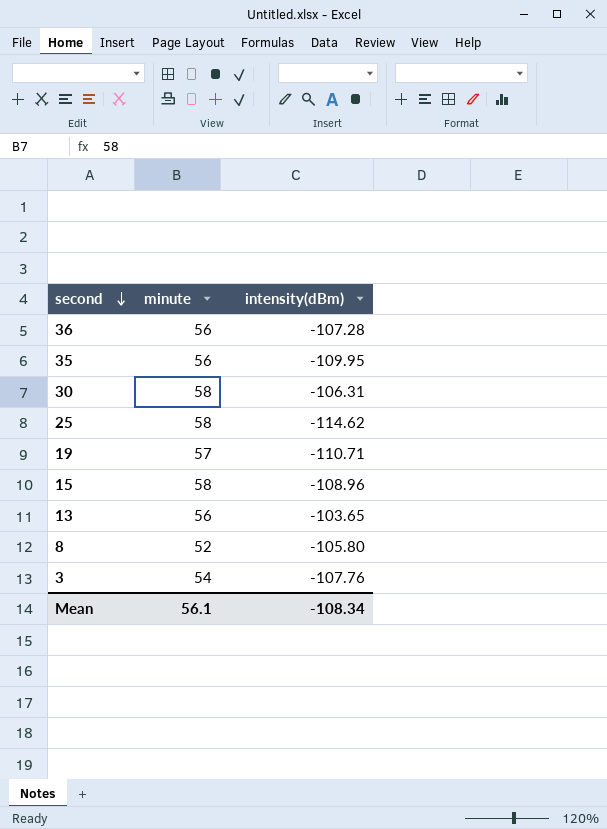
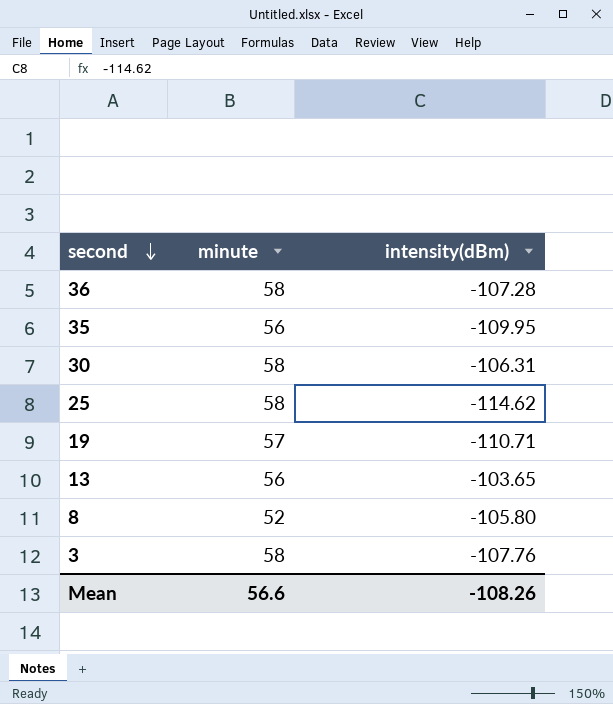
row 15: 58 | -108.96 -> none
36 | minute: 56 -> 58
3 | minute: 54 -> 58
Mean | minute: 56.1 -> 56.6
Mean | intensity(dBm): -108.34 -> -108.26

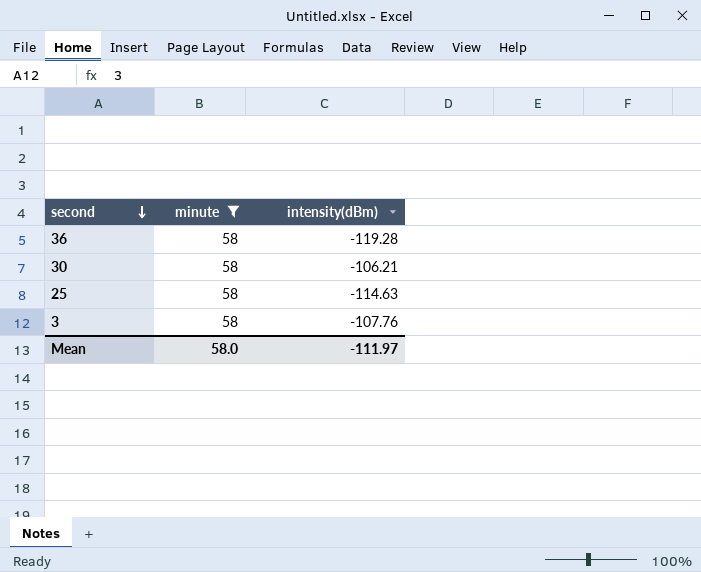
filter: none -> minute = 58
36 | intensity(dBm): -107.28 -> -119.28
30 | intensity(dBm): -106.31 -> -106.21
25 | intensity(dBm): -114.62 -> -114.63
Mean | minute: 56.6 -> 58.0
Mean | intensity(dBm): -108.26 -> -111.97

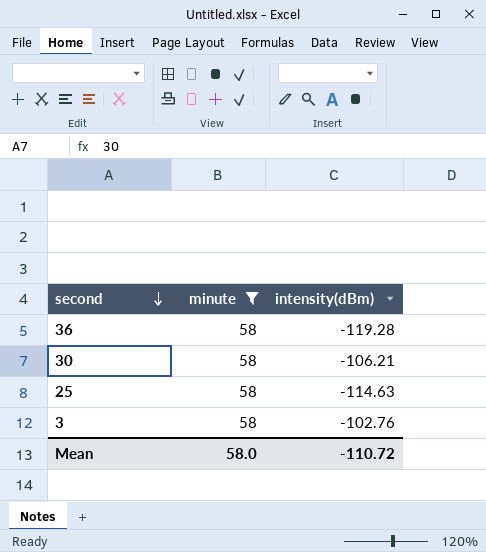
3 | intensity(dBm): -107.76 -> -102.76
Mean | intensity(dBm): -111.97 -> -110.72

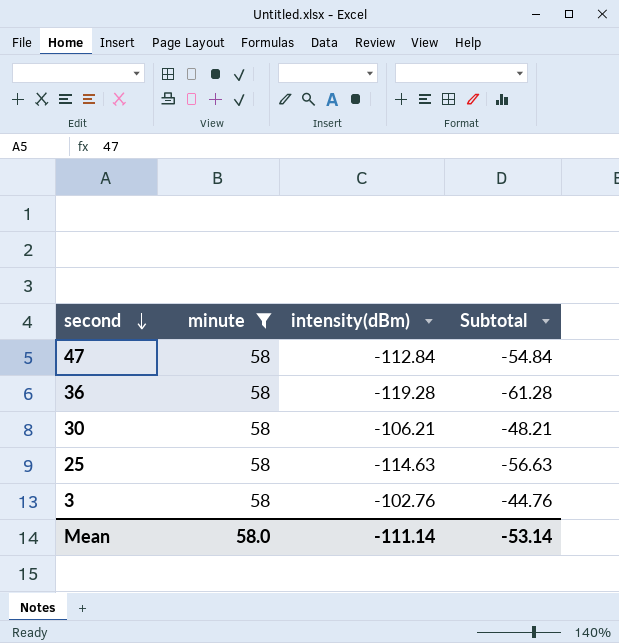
column Subtotal | formula: none -> [minute] + [intensity(dBm)]
row 47: none -> 58 | -112.84 | -54.84
Mean | intensity(dBm): -110.72 -> -111.14

